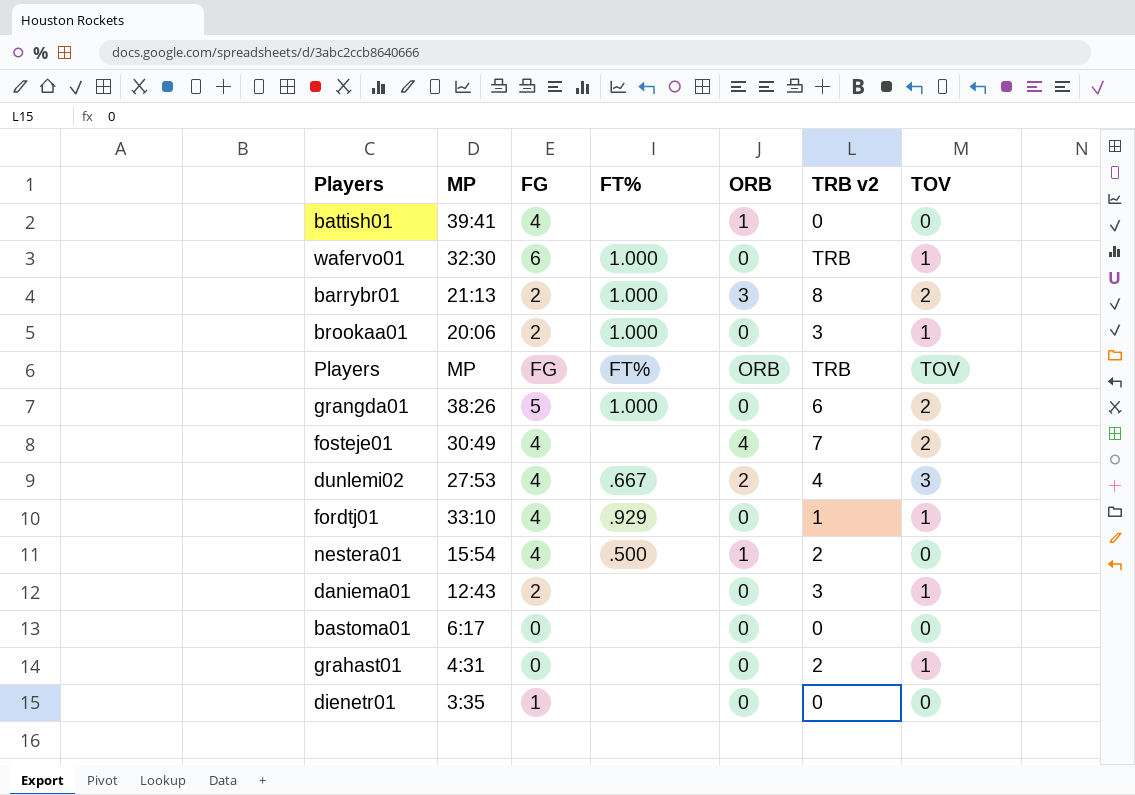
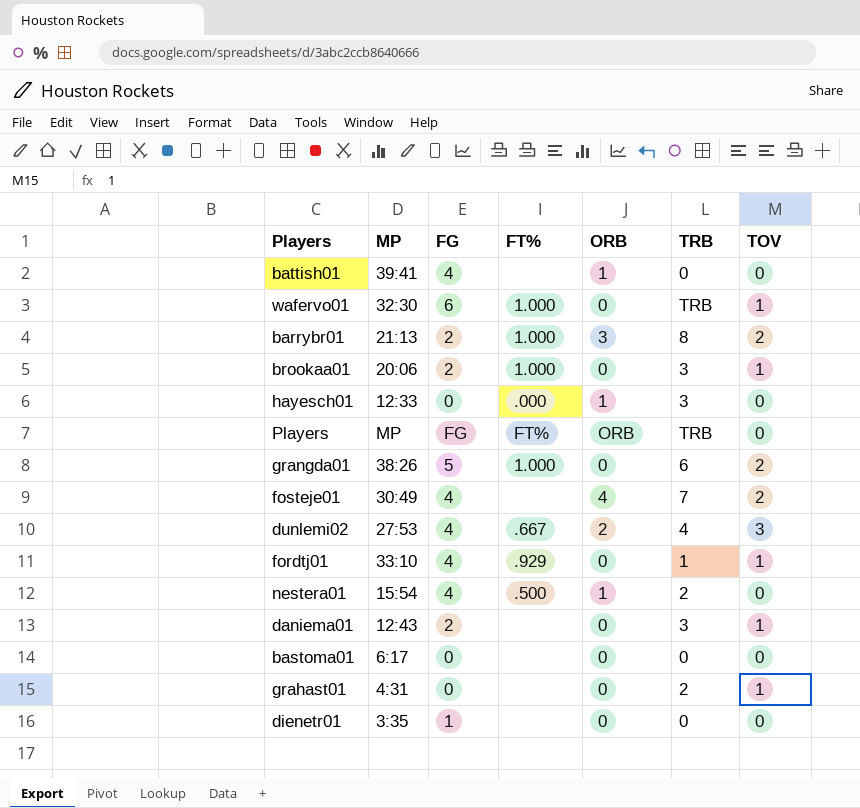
column name: TRB v2 -> TRB
row hayesch01: none -> 12:33 | 0 | .000 | 1 | 3 | 0
Players | TOV: TOV -> 0

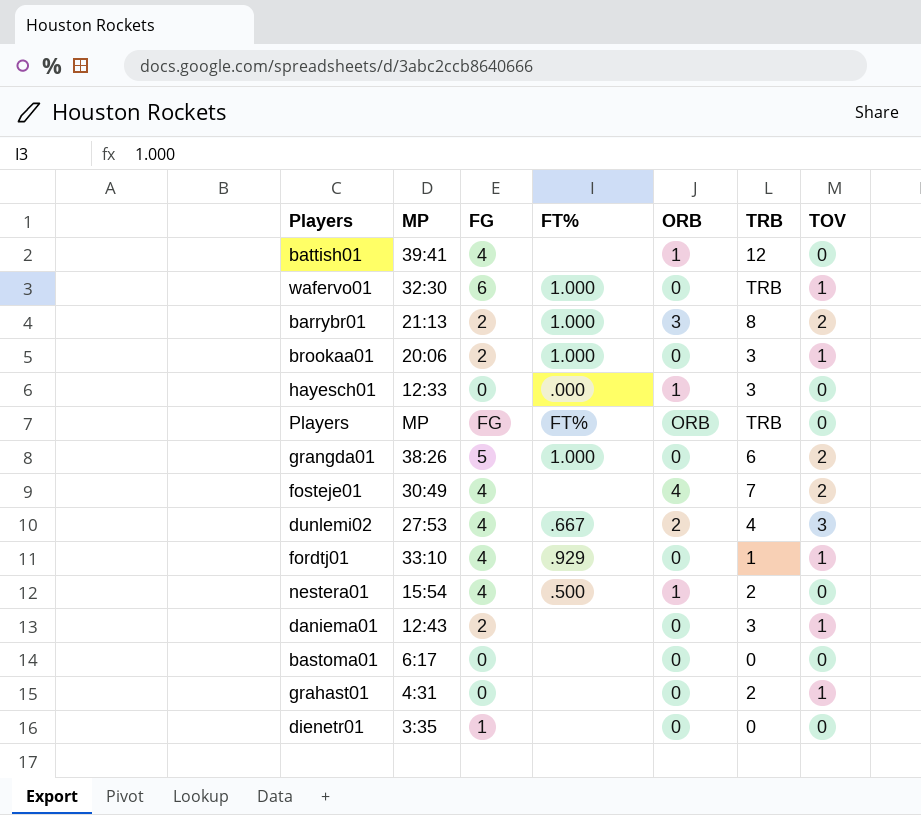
battish01 | TRB: 0 -> 12

